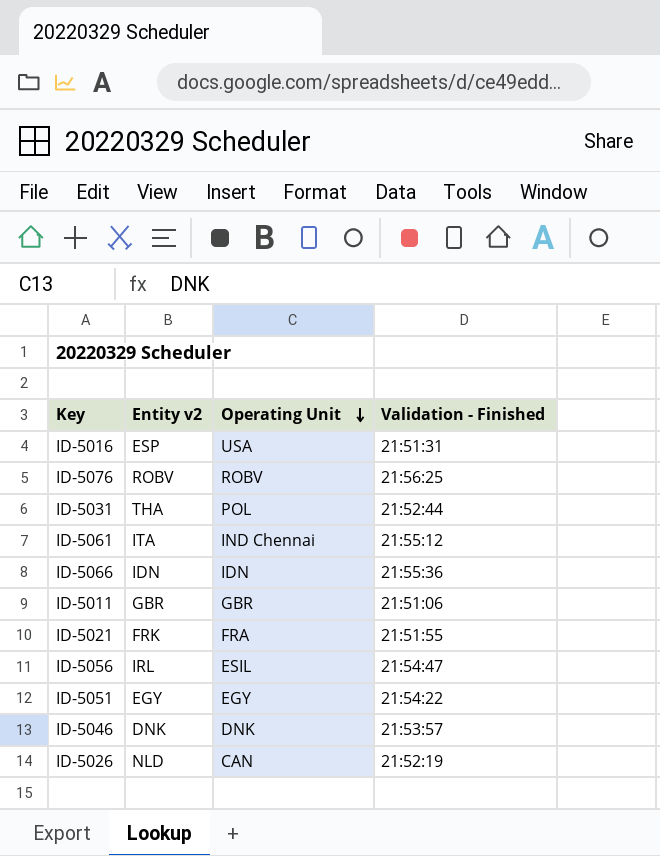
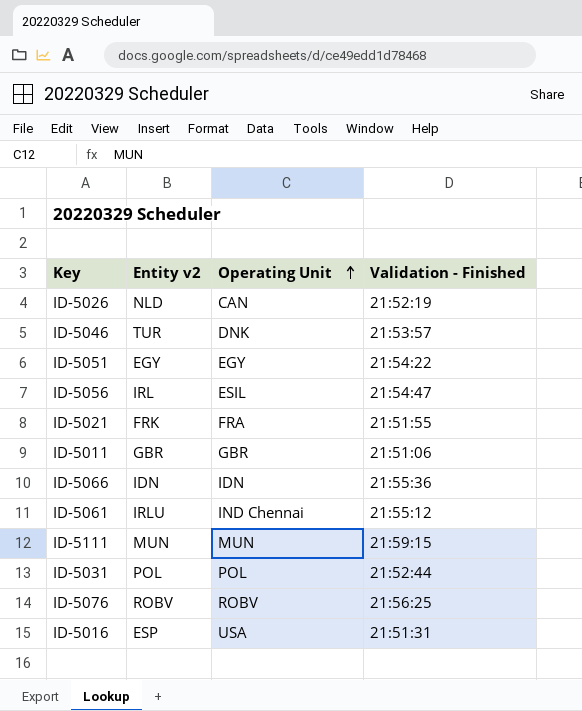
row order: Operating Unit descending -> Operating Unit ascending
ID-5046 | Entity v2: DNK -> TUR
ID-5061 | Entity v2: ITA -> IRLU
row ID-5111: none -> MUN | MUN | 21:59:15
ID-5031 | Entity v2: THA -> POL

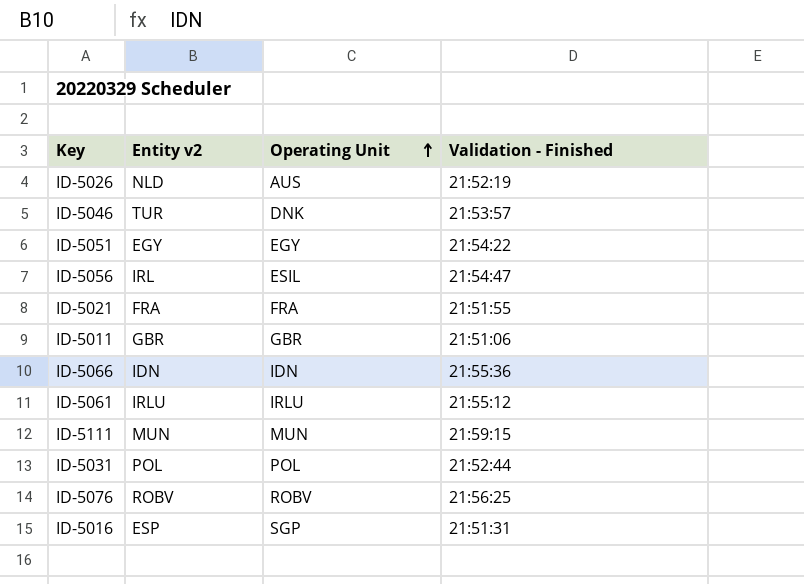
ID-5026 | Operating Unit: CAN -> AUS
ID-5021 | Entity v2: FRK -> FRA
ID-5061 | Operating Unit: IND Chennai -> IRLU
ID-5016 | Operating Unit: USA -> SGP

